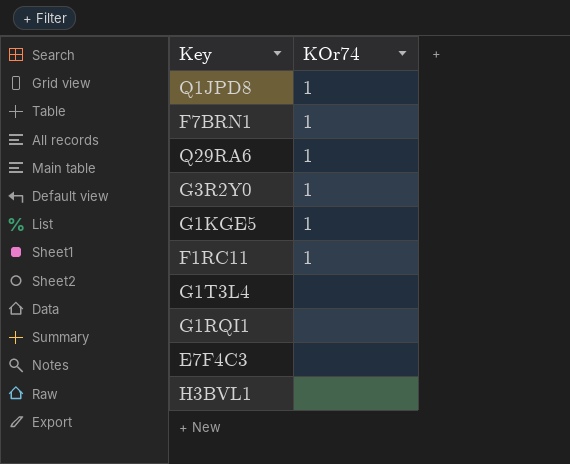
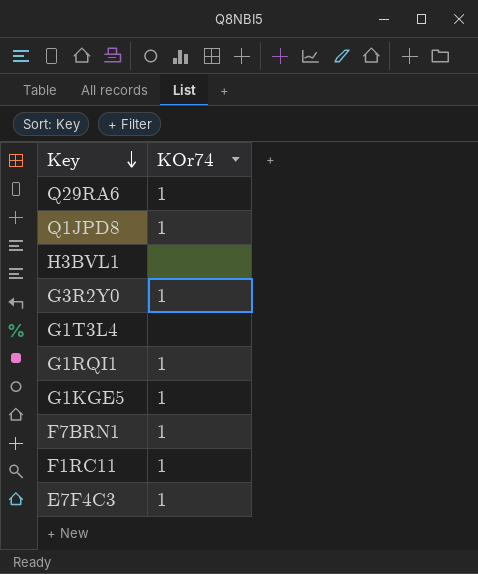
row order: none -> Key descending
G1RQI1 | KOr74: none -> 1
E7F4C3 | KOr74: none -> 1

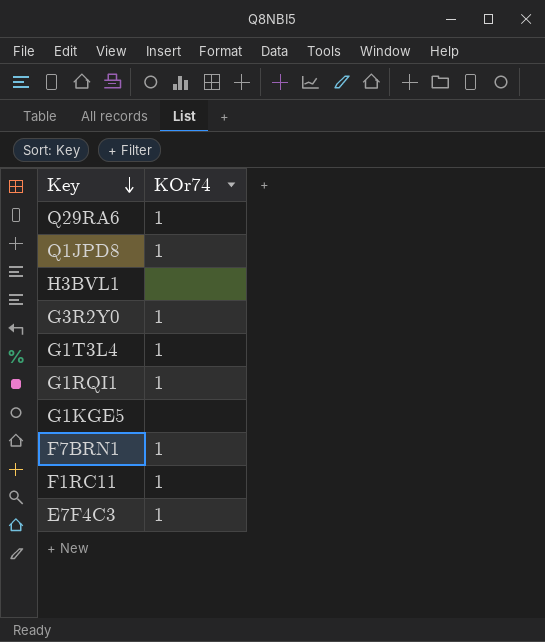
G1T3L4 | KOr74: none -> 1
G1KGE5 | KOr74: 1 -> none

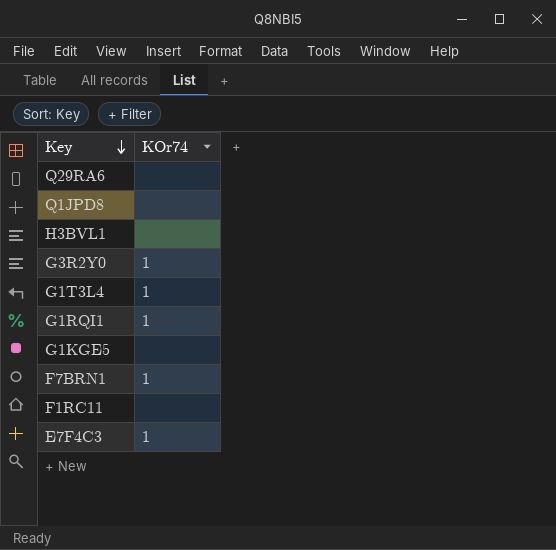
Q29RA6 | KOr74: 1 -> none
Q1JPD8 | KOr74: 1 -> none
F1RC11 | KOr74: 1 -> none

